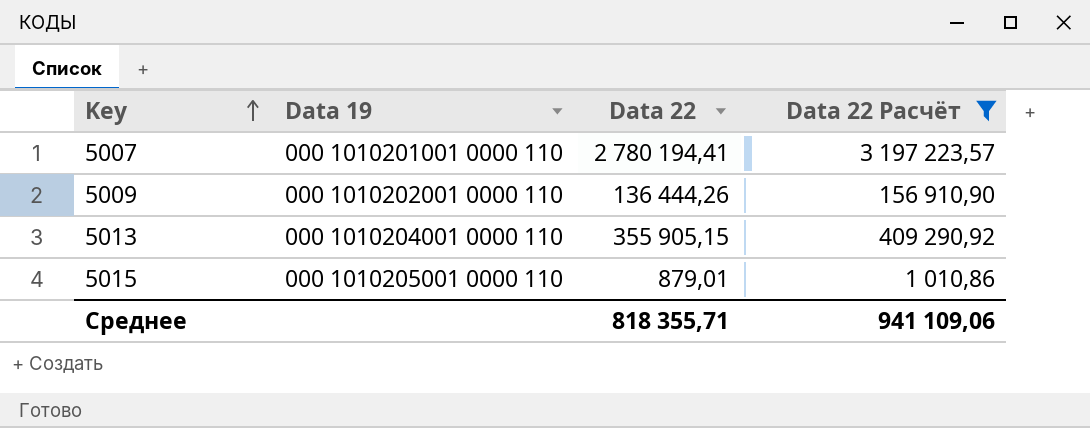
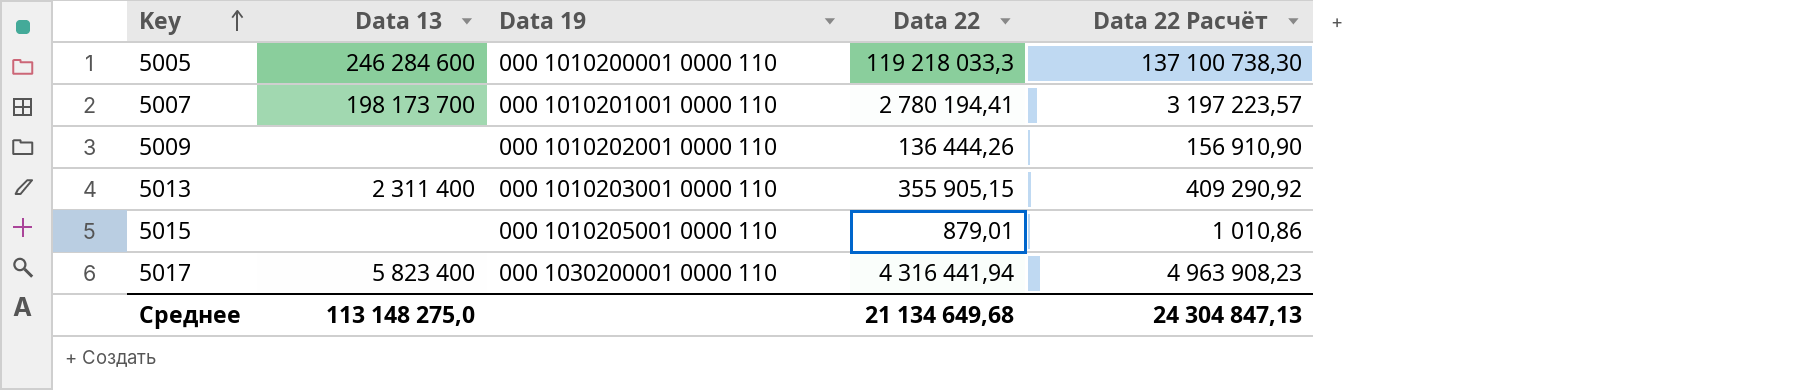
filter: Data 22 Расчёт <= 3 197 223,57 -> none
column Data 13 | position: none -> 2
5013 | Data 19: 000 1010204001 0000 110 -> 000 1010203001 0000 110
Среднее | Data 22: 818 355,71 -> 21 134 649,68
Среднее | Data 22 Расчёт: 941 109,06 -> 24 304 847,13

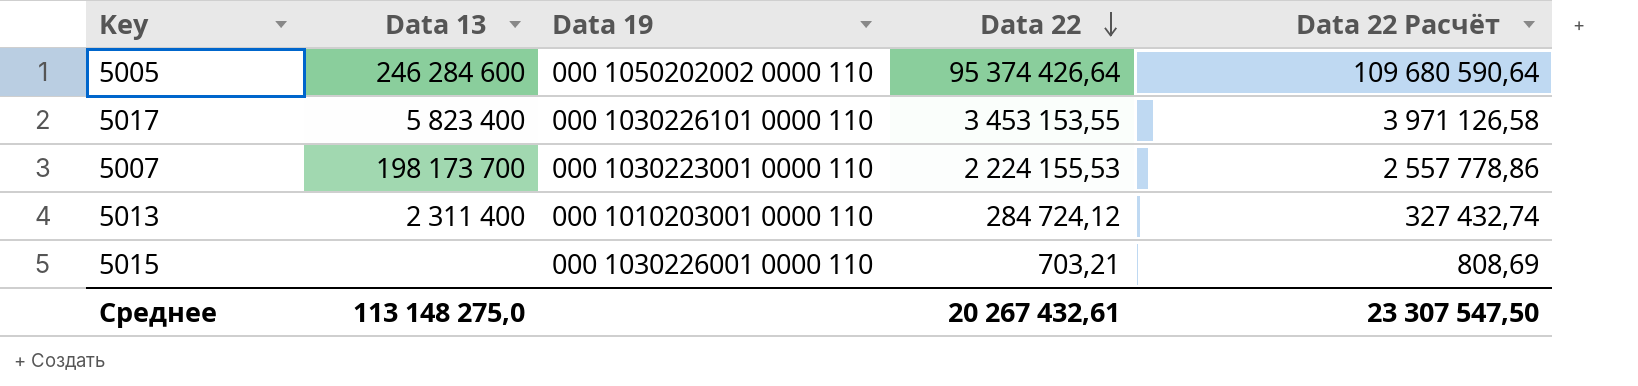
row order: Key ascending -> Data 22 descending
row 5009: none | 000 1010202001 0000 110 | 136 444,26 | 156 910,90 -> none
5005 | Data 19: 000 1010200001 0000 110 -> 000 1050202002 0000 110
5005 | Data 22: 119 218 033,3 -> 95 374 426,64
5005 | Data 22 Расчёт: 137 100 738,30 -> 109 680 590,64
5017 | Data 19: 000 1030200001 0000 110 -> 000 1030226101 0000 110
5017 | Data 22: 4 316 441,94 -> 3 453 153,55
5017 | Data 22 Расчёт: 4 963 908,23 -> 3 971 126,58
5007 | Data 19: 000 1010201001 0000 110 -> 000 1030223001 0000 110
5007 | Data 22: 2 780 194,41 -> 2 224 155,53
5007 | Data 22 Расчёт: 3 197 223,57 -> 2 557 778,86
5013 | Data 22: 355 905,15 -> 284 724,12
5013 | Data 22 Расчёт: 409 290,92 -> 327 432,74
5015 | Data 19: 000 1010205001 0000 110 -> 000 1030226001 0000 110
5015 | Data 22: 879,01 -> 703,21
5015 | Data 22 Расчёт: 1 010,86 -> 808,69
Среднее | Data 22: 21 134 649,68 -> 20 267 432,61
Среднее | Data 22 Расчёт: 24 304 847,13 -> 23 307 547,50

